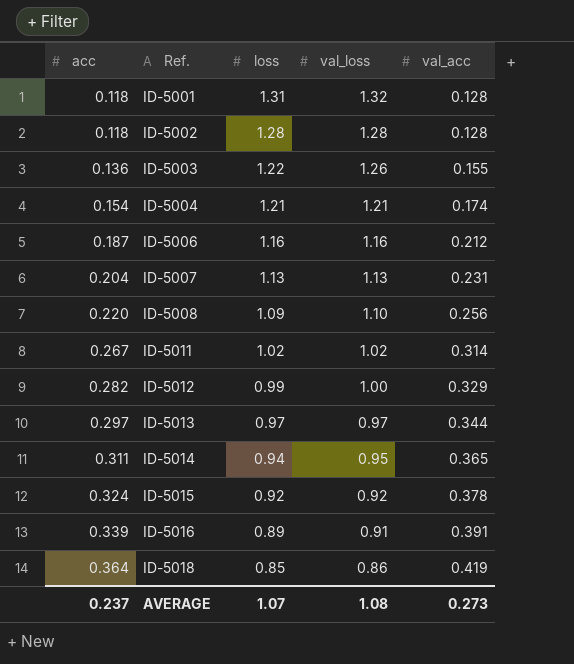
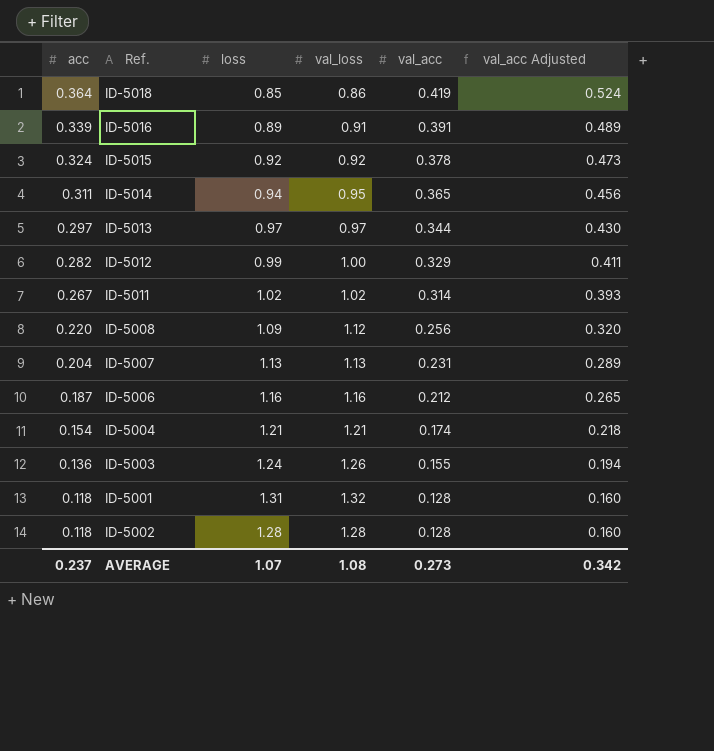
row order: acc ascending -> acc descending
column val_acc Adjusted | formula: none -> [val_acc] * 1.25
ID-5008 | val_loss: 1.10 -> 1.12
ID-5003 | loss: 1.22 -> 1.24

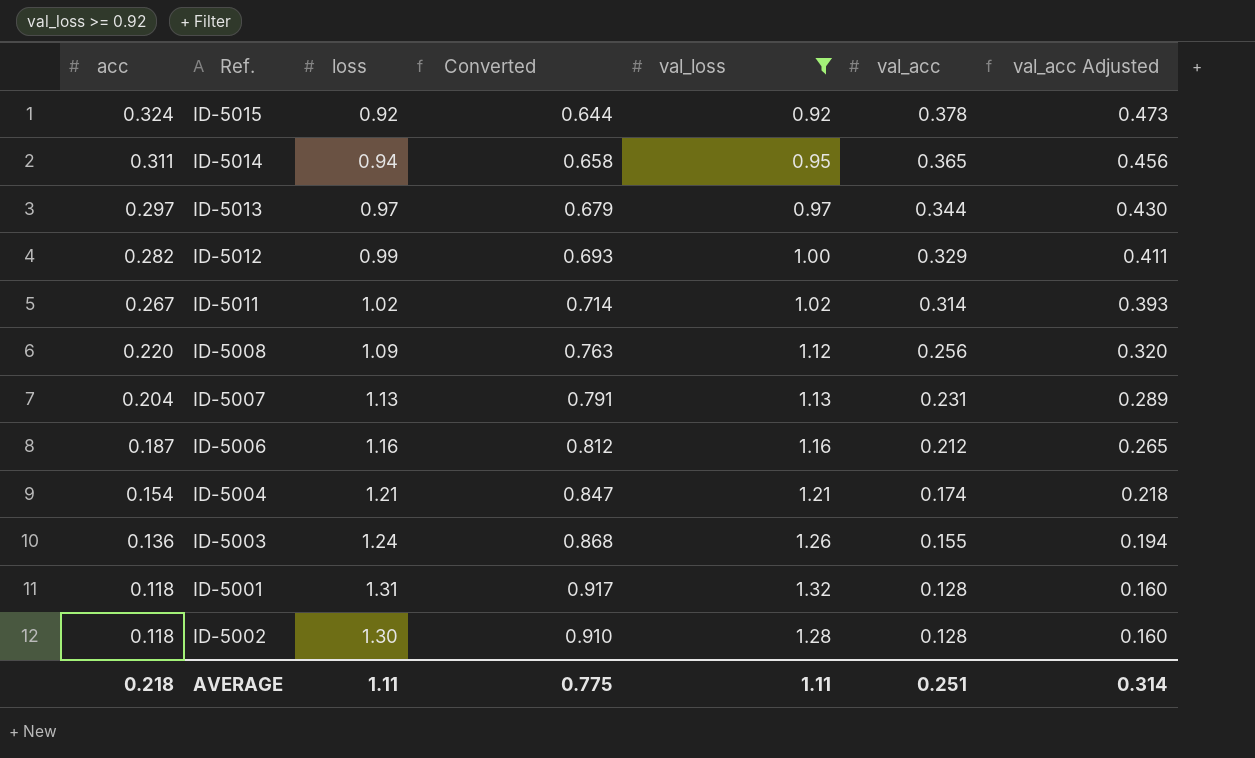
filter: none -> val_loss >= 0.92
column Converted | formula: none -> [loss] * 0.7
ID-5002 | loss: 1.28 -> 1.30
AVERAGE | acc: 0.237 -> 0.218
AVERAGE | loss: 1.07 -> 1.11
AVERAGE | val_loss: 1.08 -> 1.11
AVERAGE | val_acc: 0.273 -> 0.251
AVERAGE | val_acc Adjusted: 0.342 -> 0.314

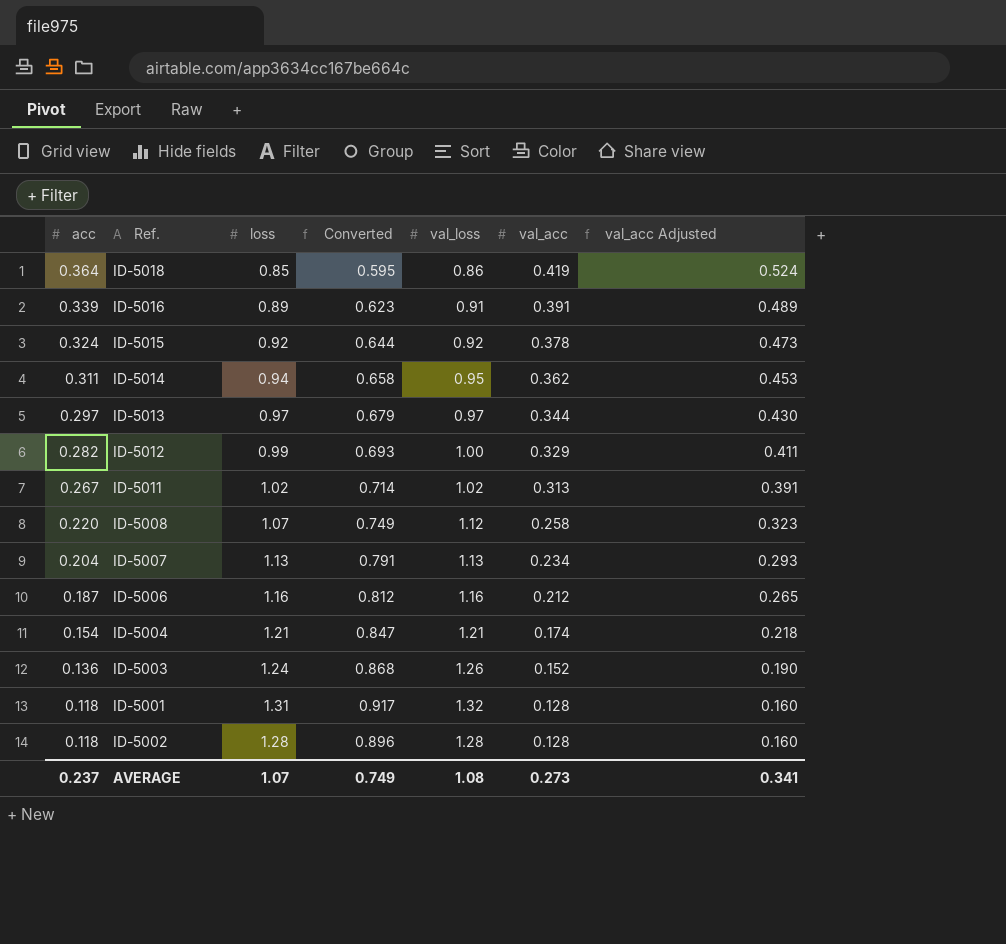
filter: val_loss >= 0.92 -> none
ID-5014 | val_acc: 0.365 -> 0.362
ID-5014 | val_acc Adjusted: 0.456 -> 0.453
ID-5011 | val_acc: 0.314 -> 0.313
ID-5011 | val_acc Adjusted: 0.393 -> 0.391
ID-5008 | loss: 1.09 -> 1.07
ID-5008 | Converted: 0.763 -> 0.749
ID-5008 | val_acc: 0.256 -> 0.258
ID-5008 | val_acc Adjusted: 0.320 -> 0.323
ID-5007 | val_acc: 0.231 -> 0.234
ID-5007 | val_acc Adjusted: 0.289 -> 0.293
ID-5003 | val_acc: 0.155 -> 0.152
ID-5003 | val_acc Adjusted: 0.194 -> 0.190
ID-5002 | loss: 1.30 -> 1.28
ID-5002 | Converted: 0.910 -> 0.896
AVERAGE | acc: 0.218 -> 0.237
AVERAGE | loss: 1.11 -> 1.07
AVERAGE | Converted: 0.775 -> 0.749
AVERAGE | val_loss: 1.11 -> 1.08
AVERAGE | val_acc: 0.251 -> 0.273
AVERAGE | val_acc Adjusted: 0.314 -> 0.341

